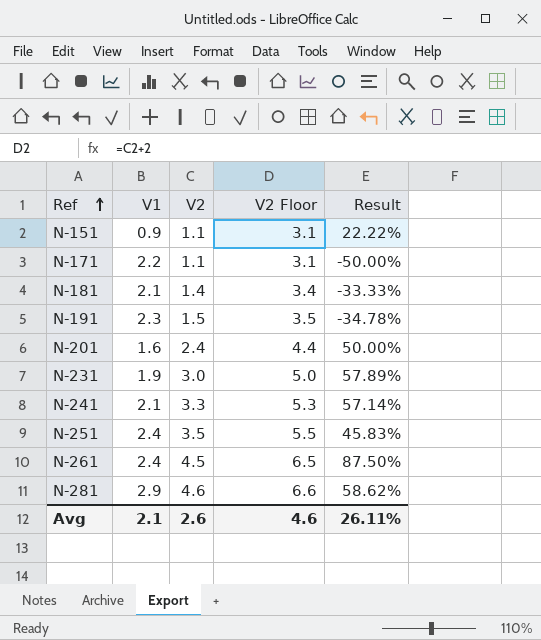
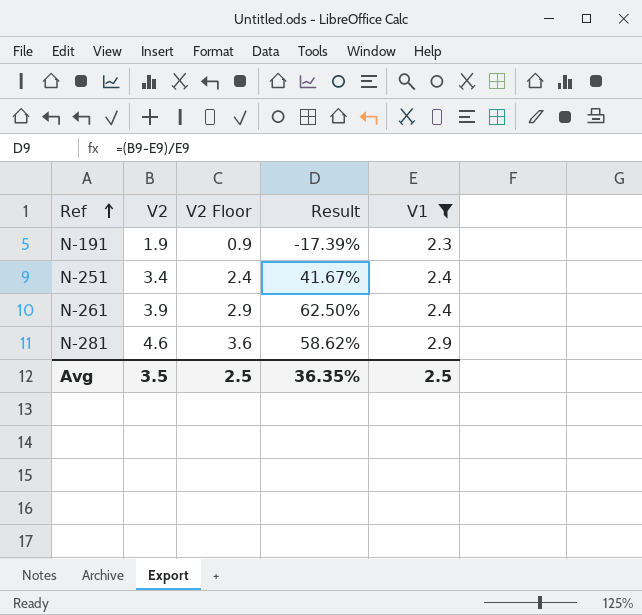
filter: none -> V1 >= 2.3
column V2 Floor | formula: [V2] + 2 -> [V2] - 1
column V1 | position: 2 -> 5
N-191 | V2: 1.5 -> 1.9
N-191 | Result: -34.78% -> -17.39%
N-251 | V2: 3.5 -> 3.4
N-251 | Result: 45.83% -> 41.67%
N-261 | V2: 4.5 -> 3.9
N-261 | Result: 87.50% -> 62.50%
Avg | V2: 2.6 -> 3.5
Avg | V2 Floor: 4.6 -> 2.5
Avg | Result: 26.11% -> 36.35%
Avg | V1: 2.1 -> 2.5

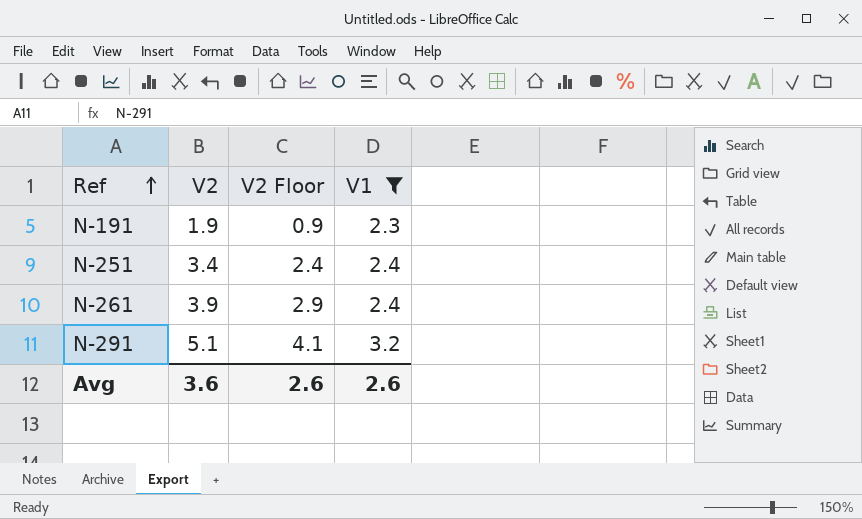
column Result | formula: ([V2] - [V1]) / [V1] -> none
row N-281: 4.6 | 3.6 | 58.62% | 2.9 -> none
row N-291: none -> 5.1 | 4.1 | 3.2
Avg | V2: 3.5 -> 3.6
Avg | V2 Floor: 2.5 -> 2.6
Avg | V1: 2.5 -> 2.6

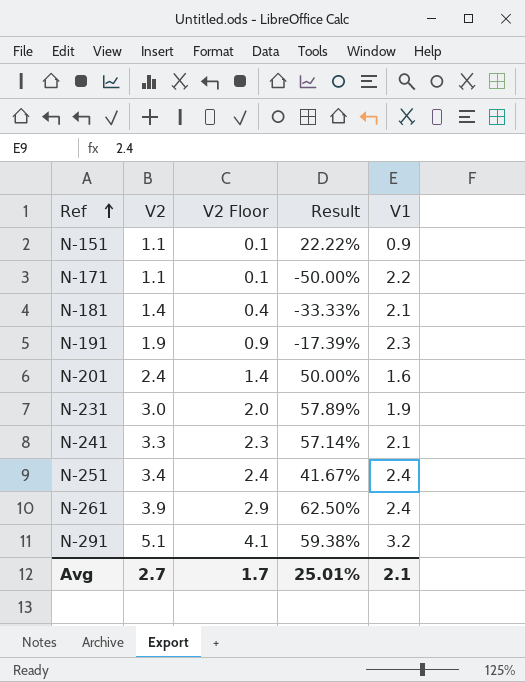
filter: V1 >= 2.3 -> none
column Result | formula: none -> ([V2] - [V1]) / [V1]
Avg | V2: 3.6 -> 2.7
Avg | V2 Floor: 2.6 -> 1.7
Avg | V1: 2.6 -> 2.1

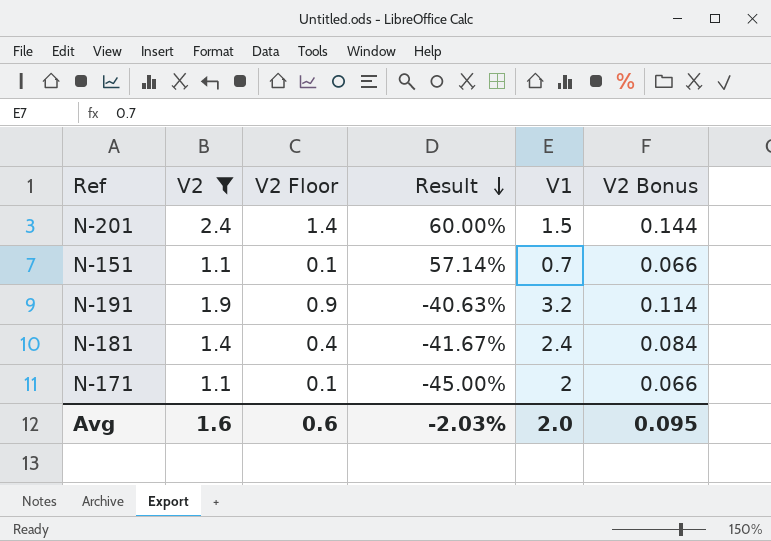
filter: none -> V2 <= 2.4
row order: Ref ascending -> Result descending
column V2 Bonus | formula: none -> [V2] * 0.06
N-201 | Result: 50.00% -> 60.00%
N-201 | V1: 1.6 -> 1.5
N-151 | Result: 22.22% -> 57.14%
N-151 | V1: 0.9 -> 0.7
N-191 | Result: -17.39% -> -40.63%
N-191 | V1: 2.3 -> 3.2
N-181 | Result: -33.33% -> -41.67%
N-181 | V1: 2.1 -> 2.4
N-171 | Result: -50.00% -> -45.00%
N-171 | V1: 2.2 -> 2
Avg | V2: 2.7 -> 1.6
Avg | V2 Floor: 1.7 -> 0.6
Avg | Result: 25.01% -> -2.03%
Avg | V1: 2.1 -> 2.0

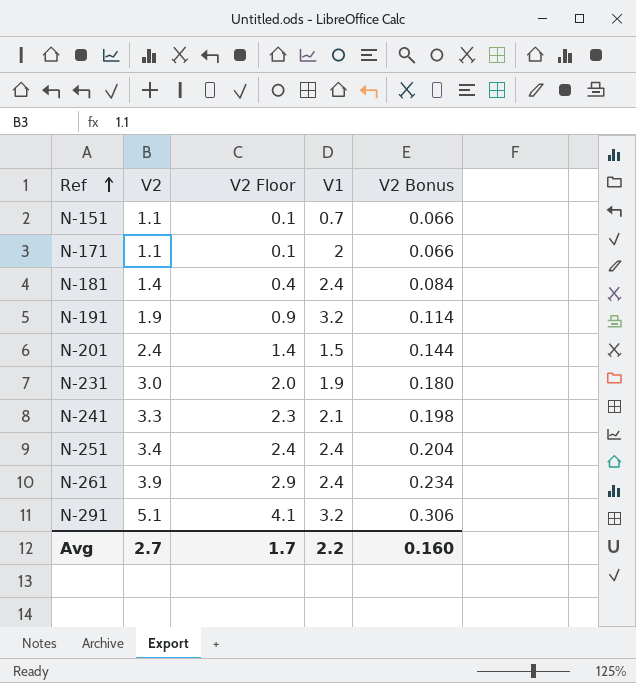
filter: V2 <= 2.4 -> none
row order: Result descending -> Ref ascending
column Result | formula: ([V2] - [V1]) / [V1] -> none
Avg | V2: 1.6 -> 2.7
Avg | V2 Floor: 0.6 -> 1.7
Avg | V1: 2.0 -> 2.2
Avg | V2 Bonus: 0.095 -> 0.160

